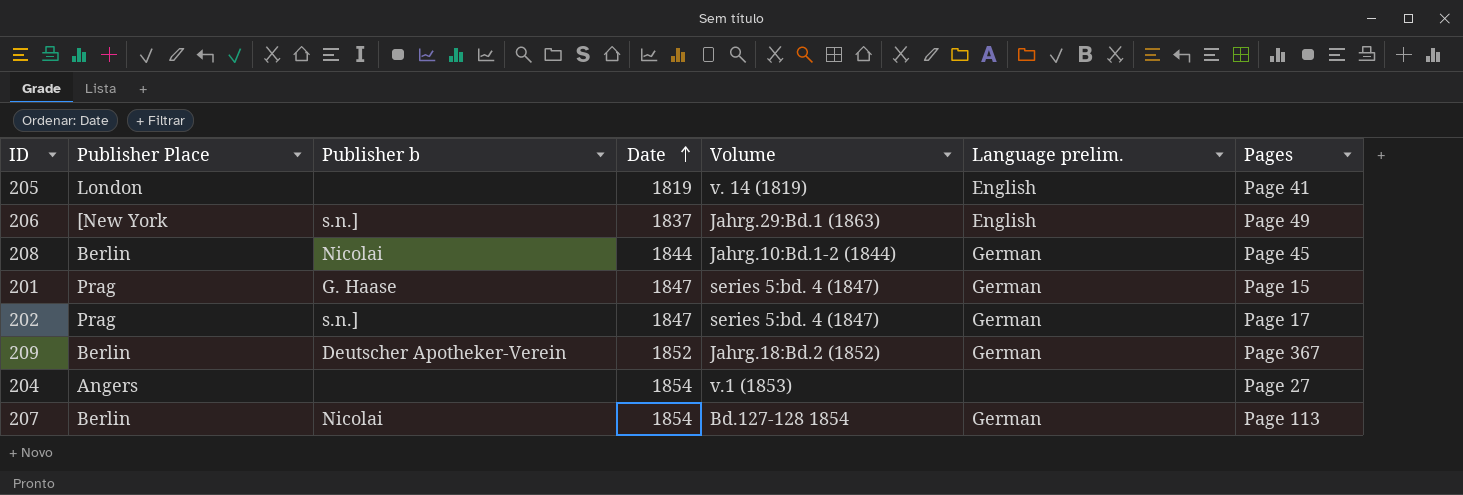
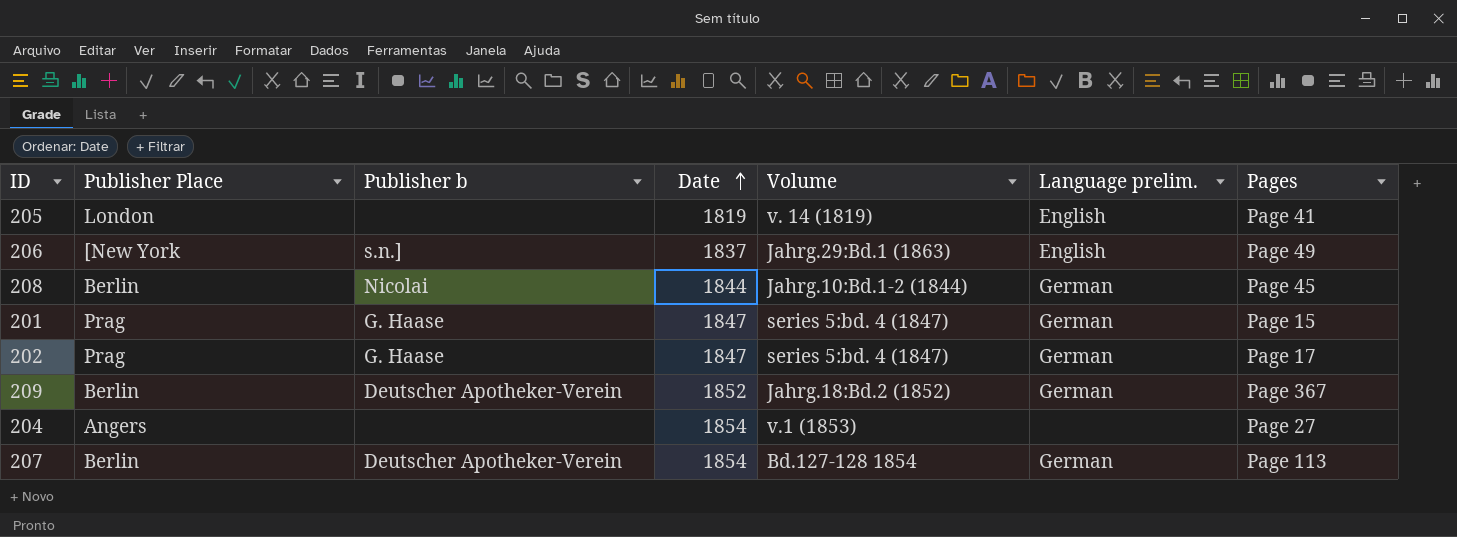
202 | Publisher b: s.n.] -> G. Haase
207 | Publisher b: Nicolai -> Deutscher Apotheker-Verein

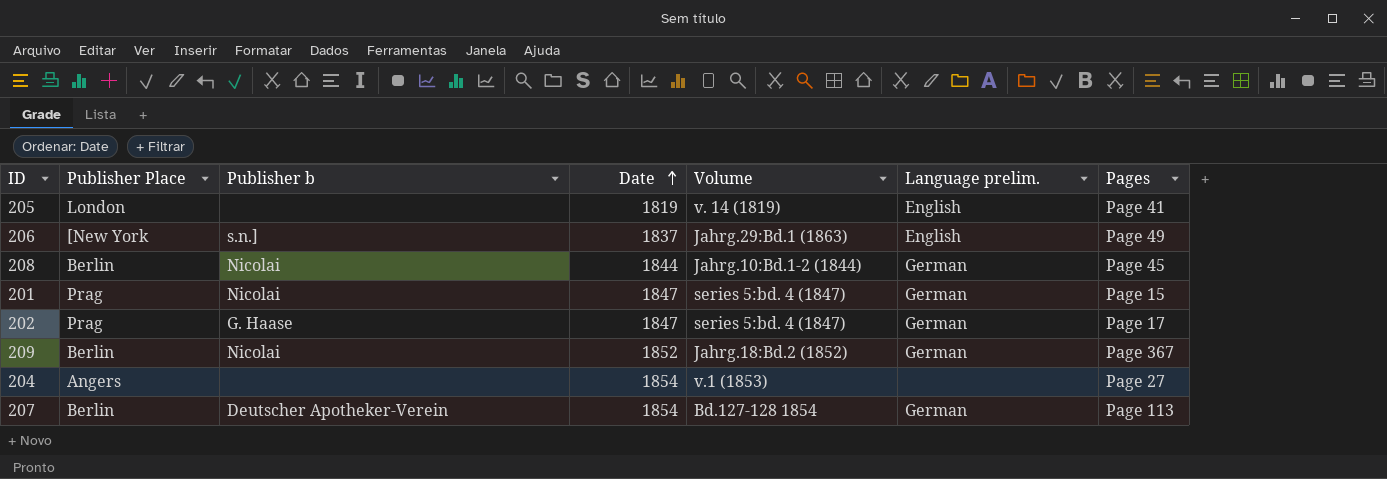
201 | Publisher b: G. Haase -> Nicolai
209 | Publisher b: Deutscher Apotheker-Verein -> Nicolai

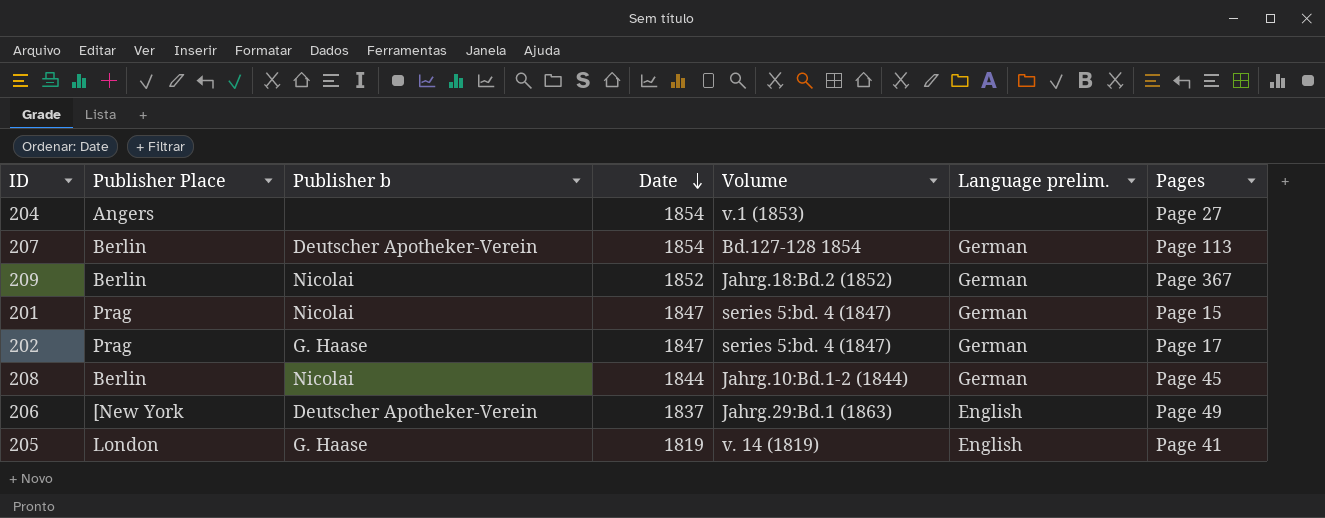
row order: Date ascending -> Date descending
206 | Publisher b: s.n.] -> Deutscher Apotheker-Verein
205 | Publisher b: none -> G. Haase

